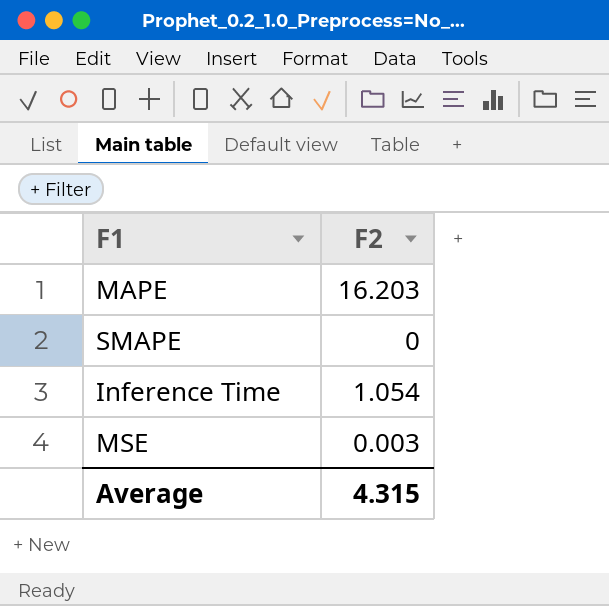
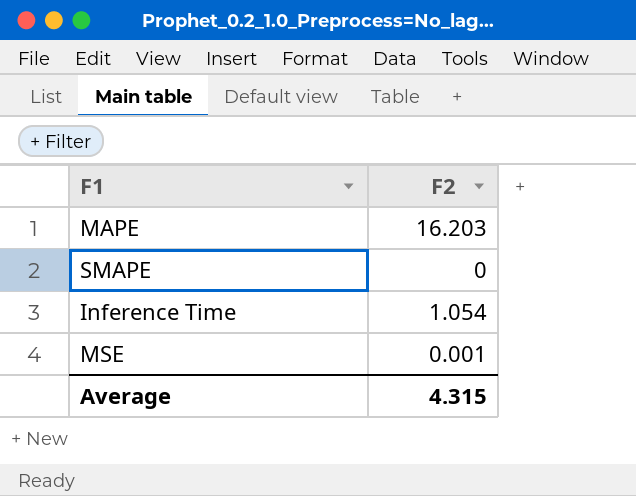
MSE | F2: 0.003 -> 0.001

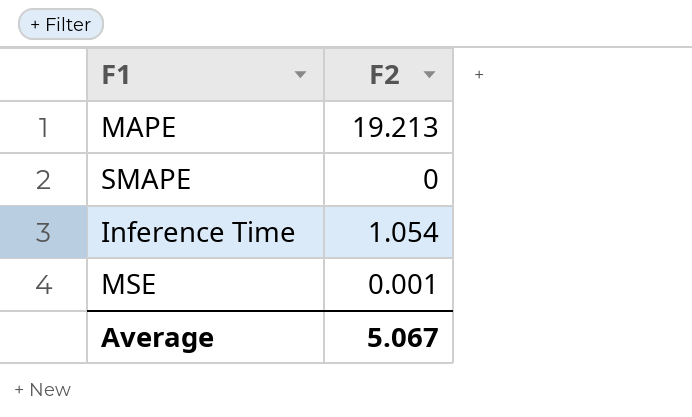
MAPE | F2: 16.203 -> 19.213
Average | F2: 4.315 -> 5.067

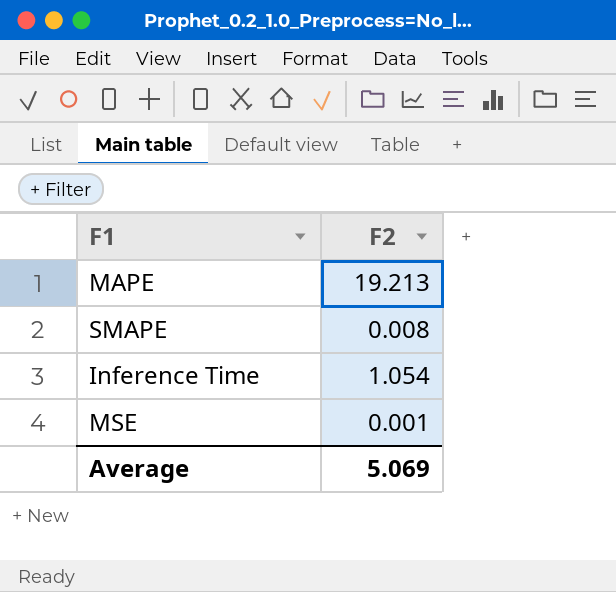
SMAPE | F2: 0 -> 0.008
Average | F2: 5.067 -> 5.069

